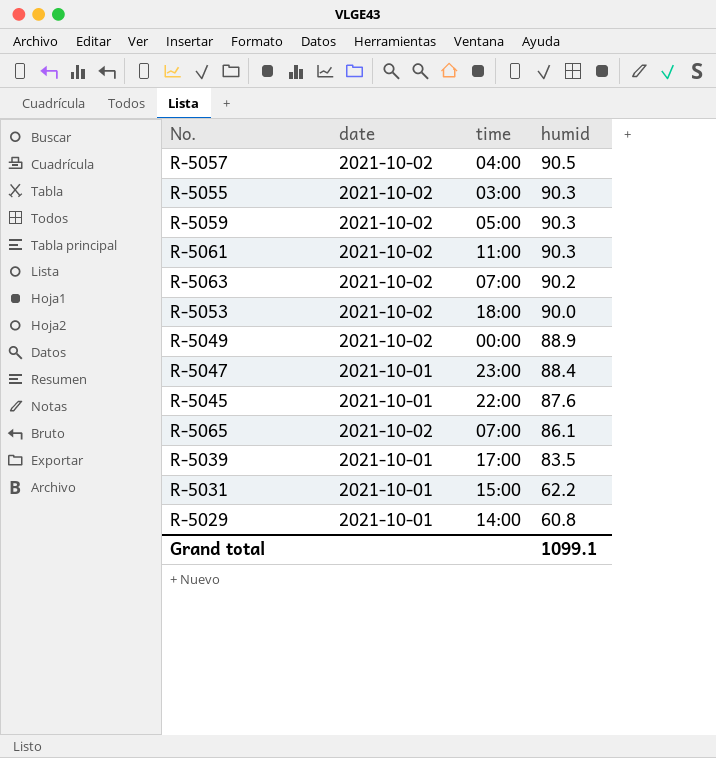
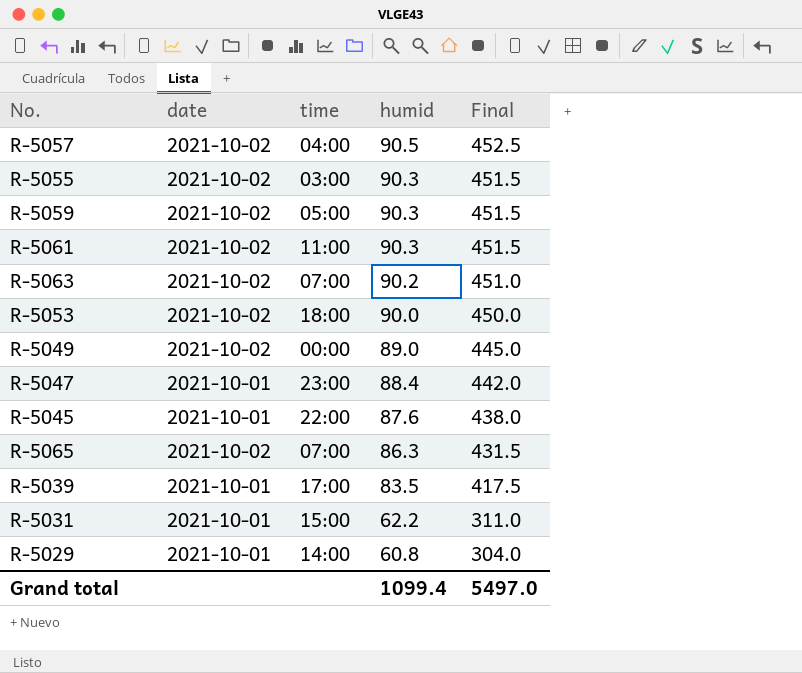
column Final | formula: none -> [humid] * 5
R-5049 | humid: 88.9 -> 89.0
R-5065 | humid: 86.1 -> 86.3
Grand total | humid: 1099.1 -> 1099.4

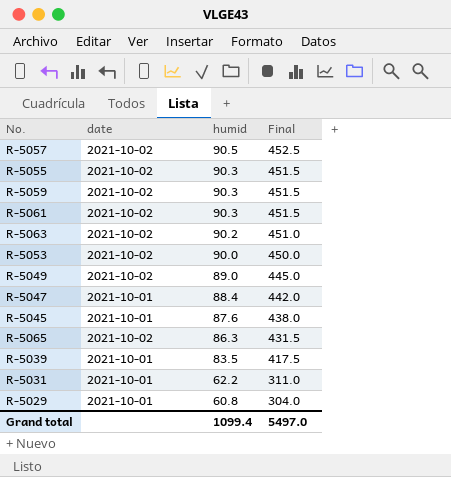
column time | position: 3 -> none

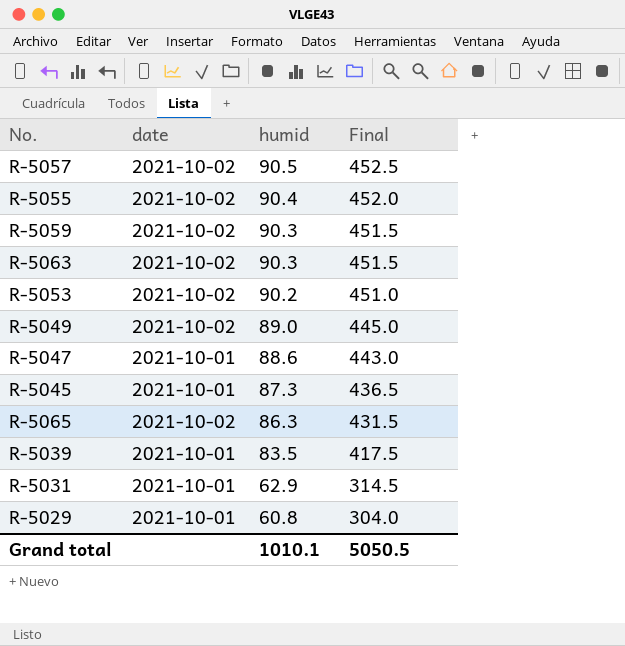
row R-5061: 2021-10-02 | 90.3 | 451.5 -> none
R-5055 | humid: 90.3 -> 90.4
R-5055 | Final: 451.5 -> 452.0
R-5063 | humid: 90.2 -> 90.3
R-5063 | Final: 451.0 -> 451.5
R-5053 | humid: 90.0 -> 90.2
R-5053 | Final: 450.0 -> 451.0
R-5047 | humid: 88.4 -> 88.6
R-5047 | Final: 442.0 -> 443.0
R-5045 | humid: 87.6 -> 87.3
R-5045 | Final: 438.0 -> 436.5
R-5031 | humid: 62.2 -> 62.9
R-5031 | Final: 311.0 -> 314.5
Grand total | humid: 1099.4 -> 1010.1
Grand total | Final: 5497.0 -> 5050.5

